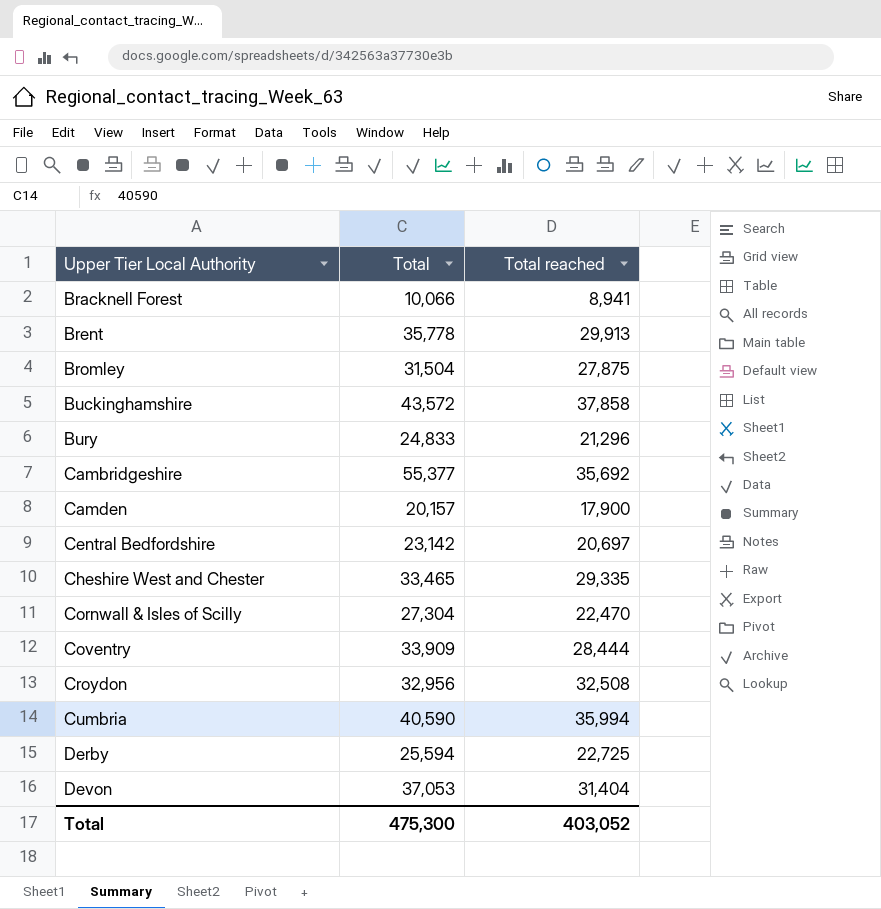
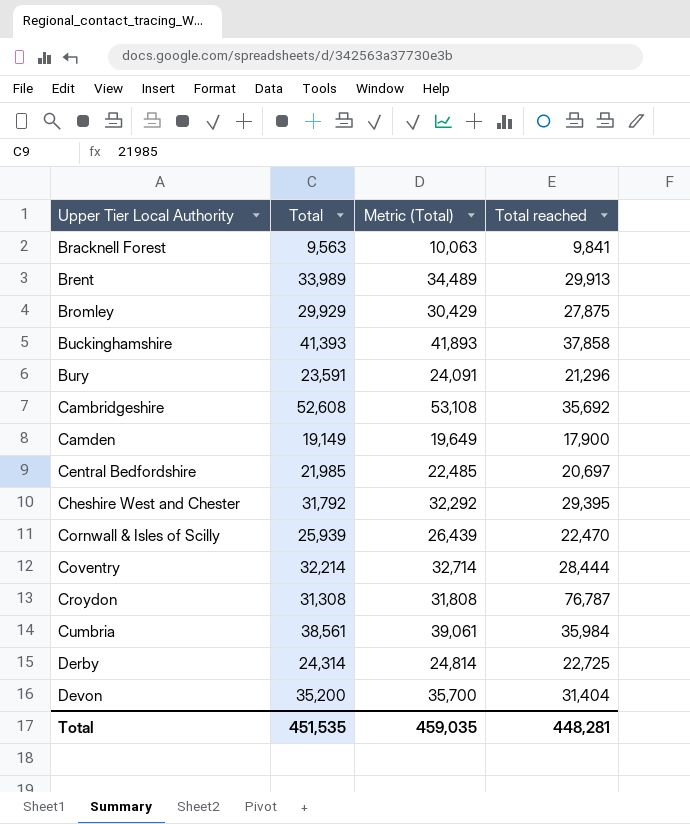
column Metric (Total) | formula: none -> [Total] + 500
Bracknell Forest | Total: 10,066 -> 9,563
Bracknell Forest | Total reached: 8,941 -> 9,841
Brent | Total: 35,778 -> 33,989
Bromley | Total: 31,504 -> 29,929
Buckinghamshire | Total: 43,572 -> 41,393
Bury | Total: 24,833 -> 23,591
Cambridgeshire | Total: 55,377 -> 52,608
Camden | Total: 20,157 -> 19,149
Central Bedfordshire | Total: 23,142 -> 21,985
Cheshire West and Chester | Total: 33,465 -> 31,792
Cheshire West and Chester | Total reached: 29,335 -> 29,395
Cornwall & Isles of Scilly | Total: 27,304 -> 25,939
Coventry | Total: 33,909 -> 32,214
Croydon | Total: 32,956 -> 31,308
Croydon | Total reached: 32,508 -> 76,787
Cumbria | Total: 40,590 -> 38,561
Cumbria | Total reached: 35,994 -> 35,984
Derby | Total: 25,594 -> 24,314
Devon | Total: 37,053 -> 35,200
Total | Total: 475,300 -> 451,535
Total | Total reached: 403,052 -> 448,281

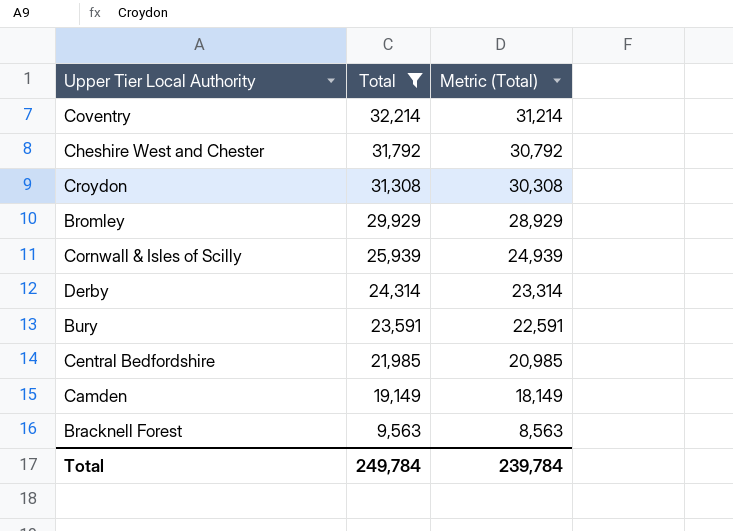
filter: none -> Total <= 32,214
row order: Upper Tier Local Authority ascending -> Total descending
column Total reached | position: 4 -> none
column Metric (Total) | formula: [Total] + 500 -> [Total] - 1000
Total | Total: 451,535 -> 249,784
Total | Metric (Total): 459,035 -> 239,784

